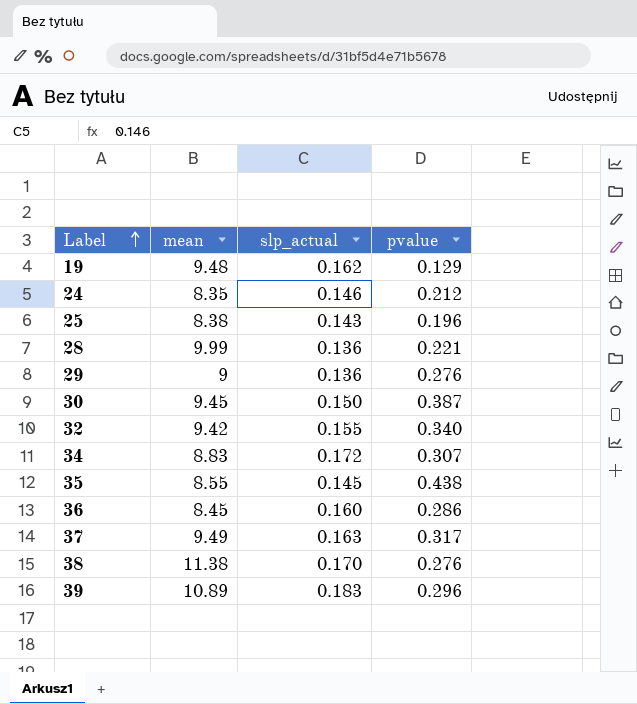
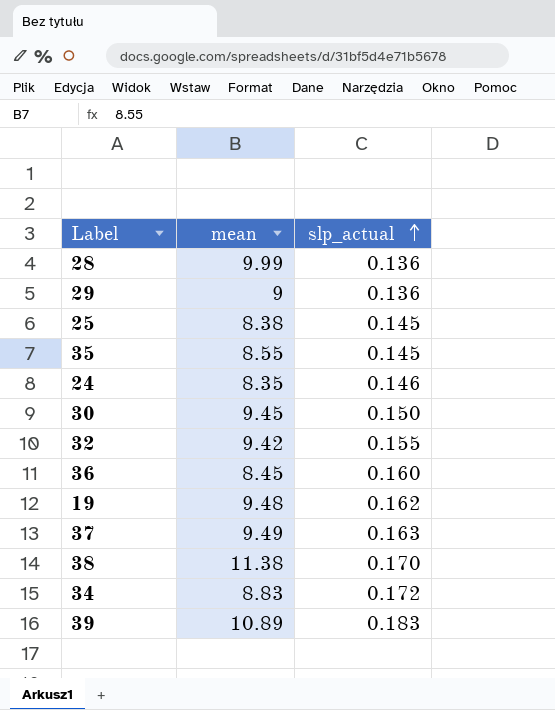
row order: Label ascending -> slp_actual ascending
column pvalue | position: 4 -> none
25 | slp_actual: 0.143 -> 0.145

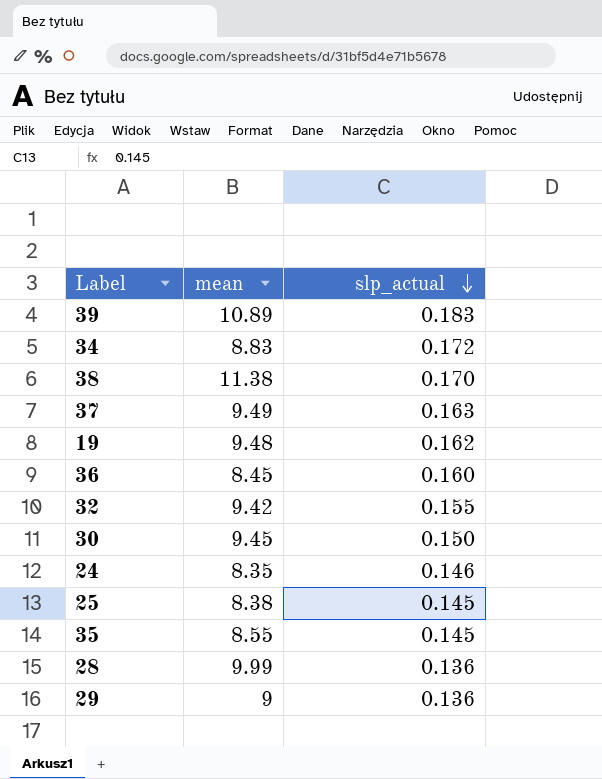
row order: slp_actual ascending -> slp_actual descending

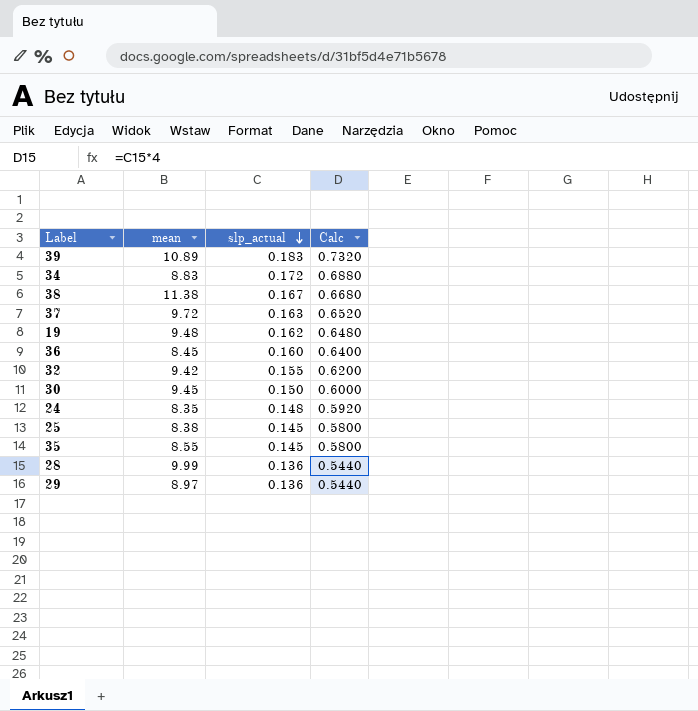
column Calc | formula: none -> [slp_actual] * 4
38 | slp_actual: 0.170 -> 0.167
37 | mean: 9.49 -> 9.72
24 | slp_actual: 0.146 -> 0.148
29 | mean: 9 -> 8.97

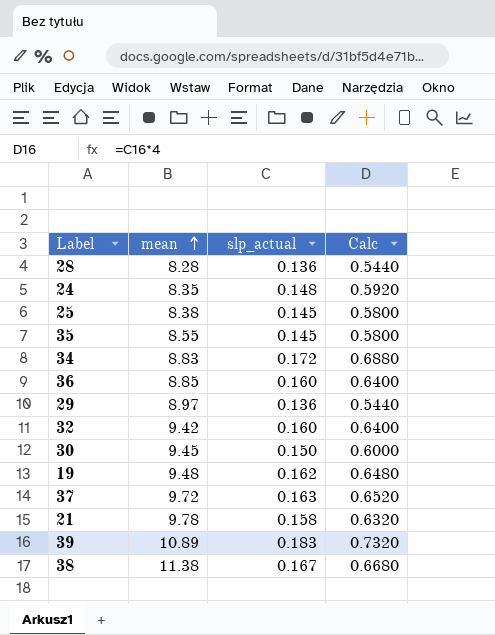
row order: slp_actual descending -> mean ascending
28 | mean: 9.99 -> 8.28
36 | mean: 8.45 -> 8.85
32 | slp_actual: 0.155 -> 0.160
32 | Calc: 0.6200 -> 0.6400
row 21: none -> 9.78 | 0.158 | 0.6320

